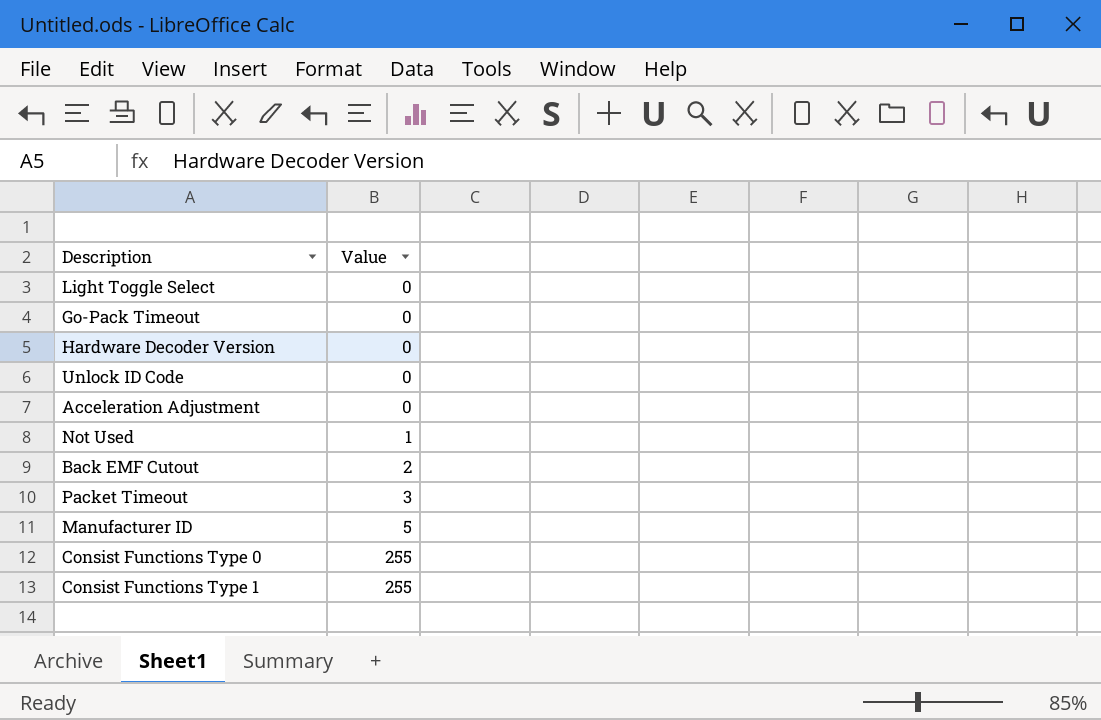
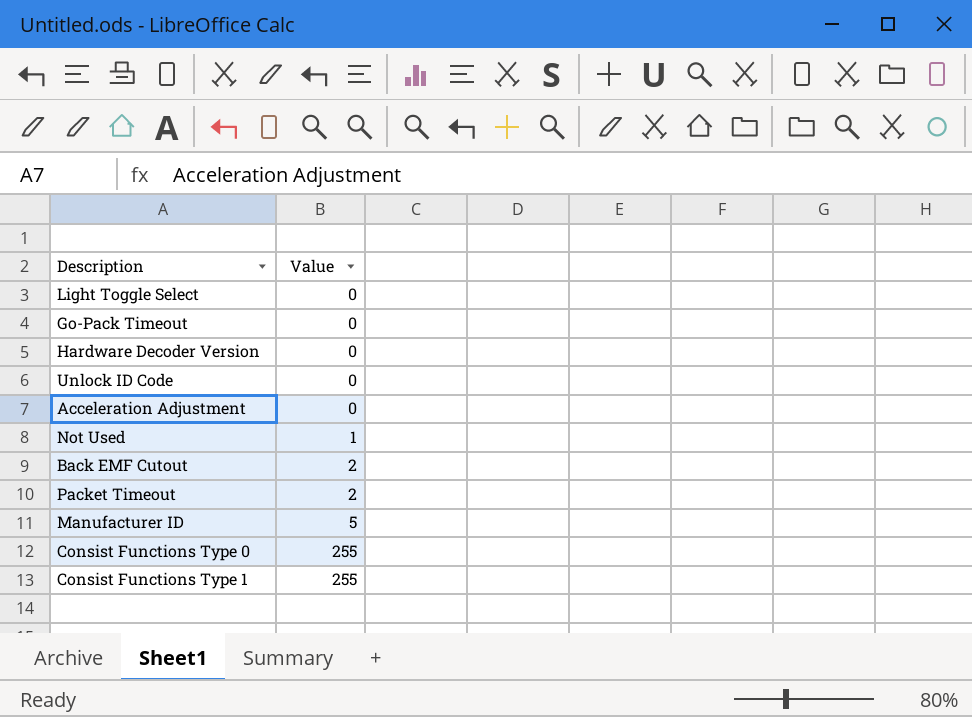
Packet Timeout | Value: 3 -> 2

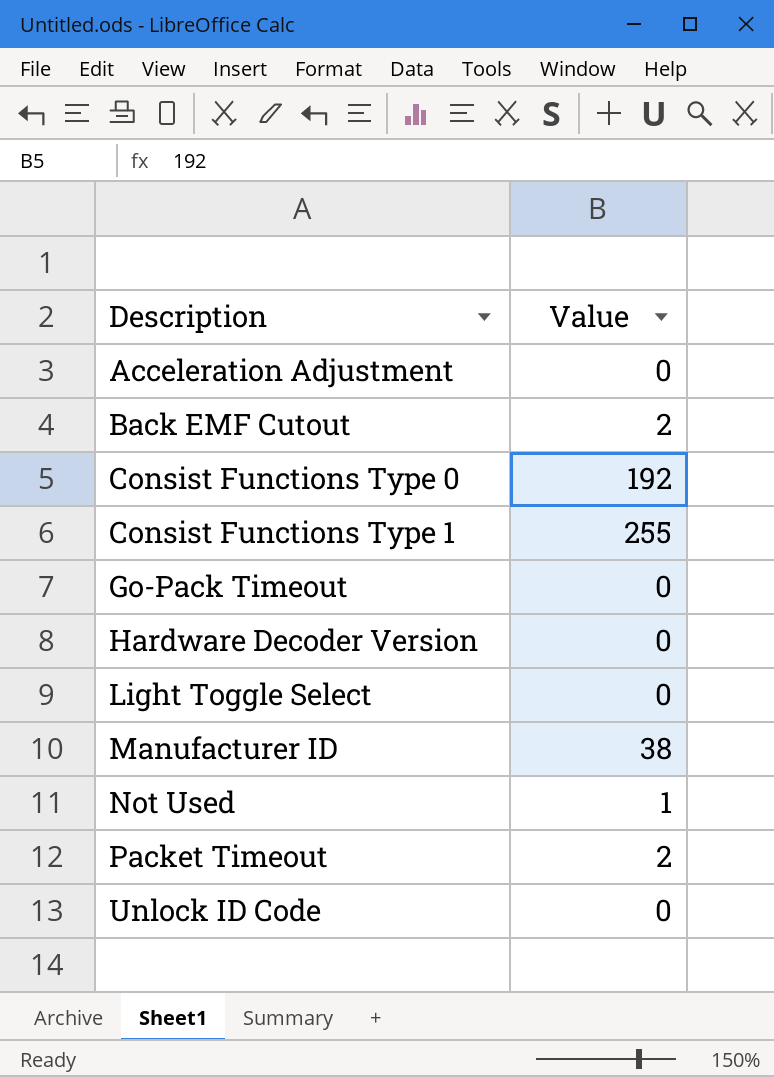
row order: Value ascending -> Description ascending
Consist Functions Type 0 | Value: 255 -> 192
Manufacturer ID | Value: 5 -> 38

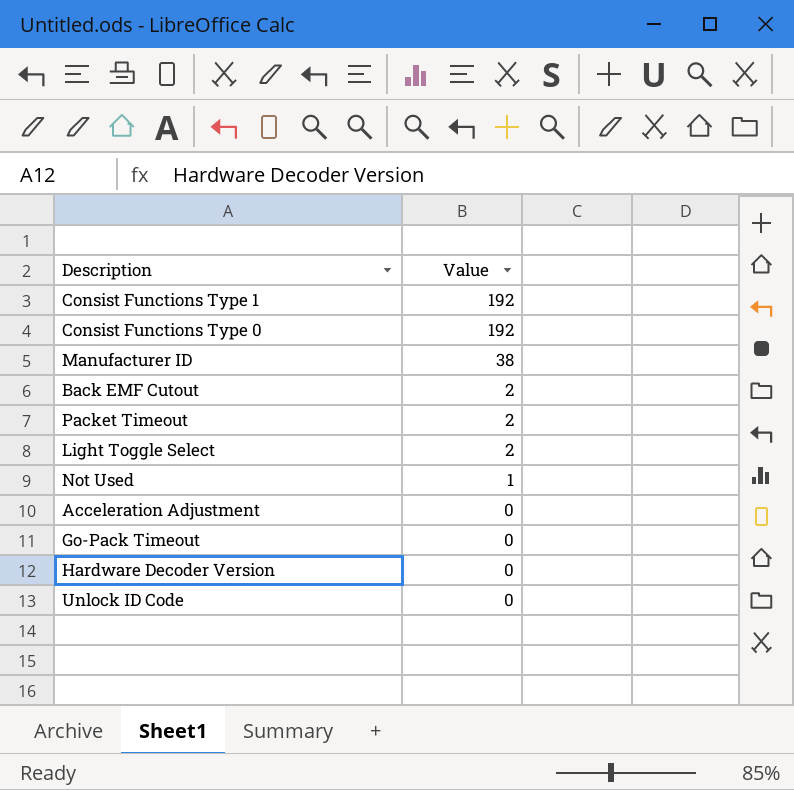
row order: Description ascending -> Value descending
Consist Functions Type 1 | Value: 255 -> 192
Light Toggle Select | Value: 0 -> 2

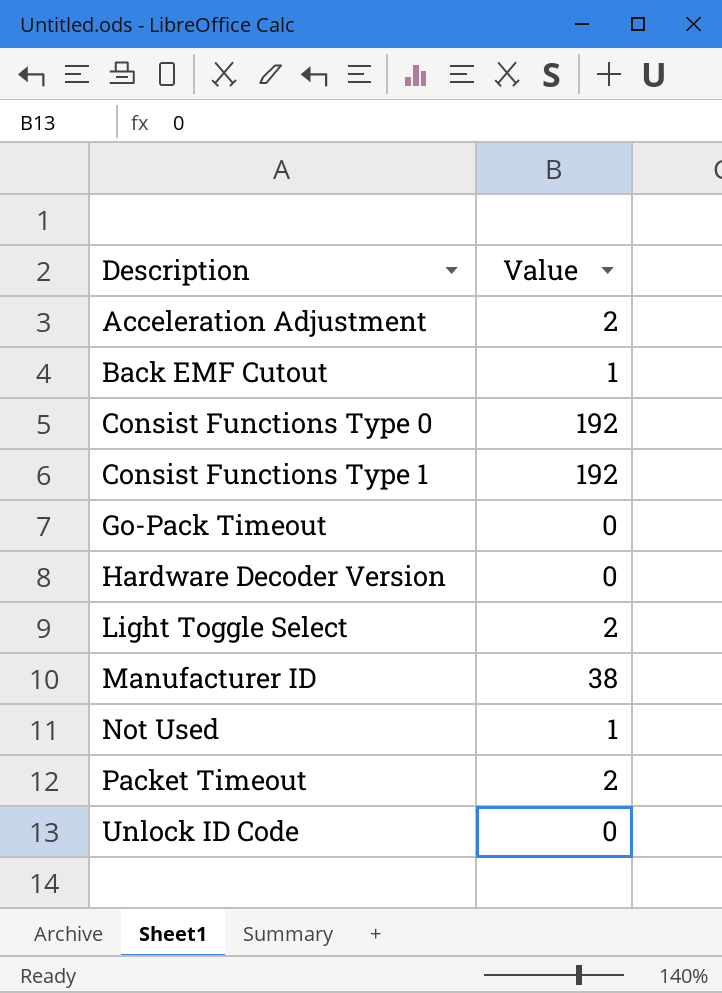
row order: Value descending -> Description ascending
Acceleration Adjustment | Value: 0 -> 2
Back EMF Cutout | Value: 2 -> 1

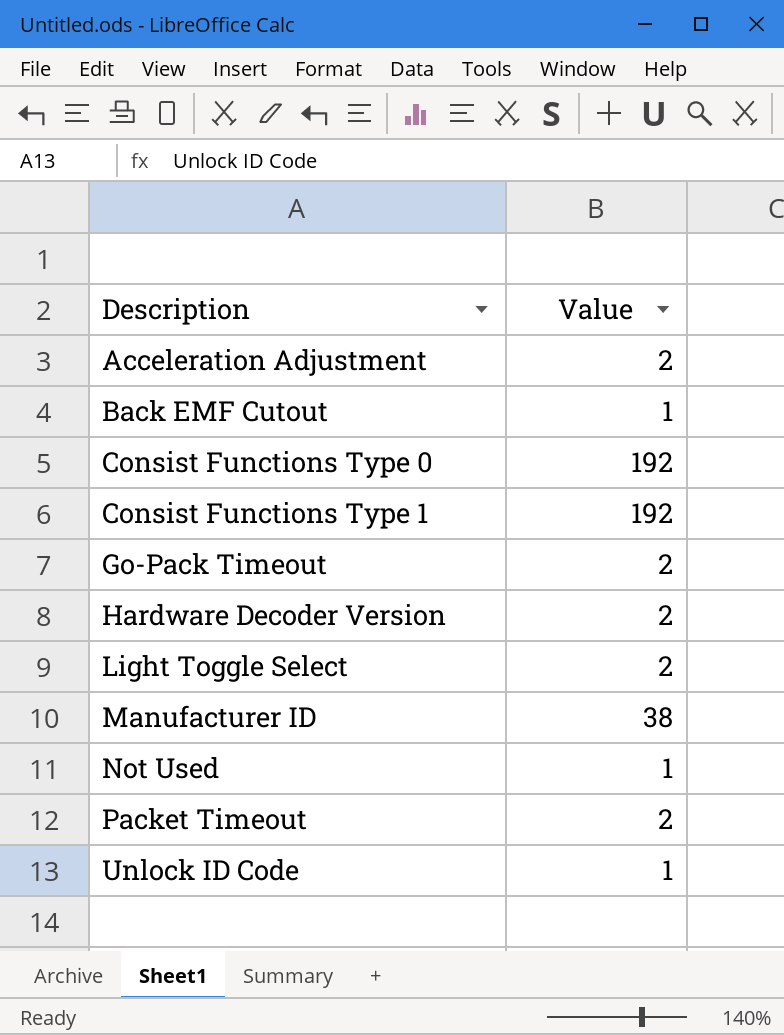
Go-Pack Timeout | Value: 0 -> 2
Hardware Decoder Version | Value: 0 -> 2
Unlock ID Code | Value: 0 -> 1

